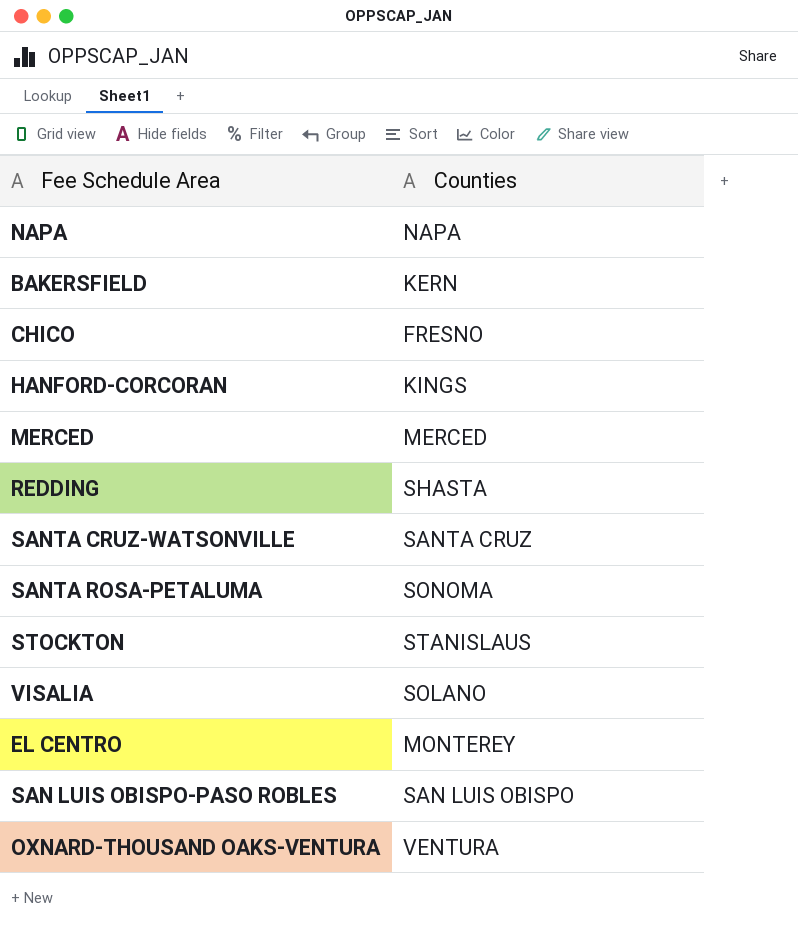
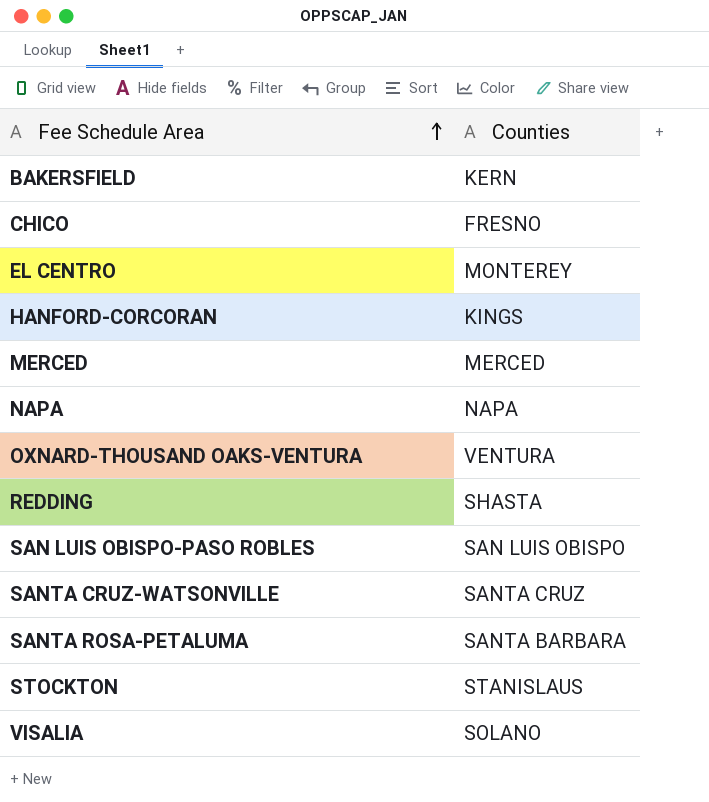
row order: none -> Fee Schedule Area ascending
SANTA ROSA-PETALUMA | Counties: SONOMA -> SANTA BARBARA

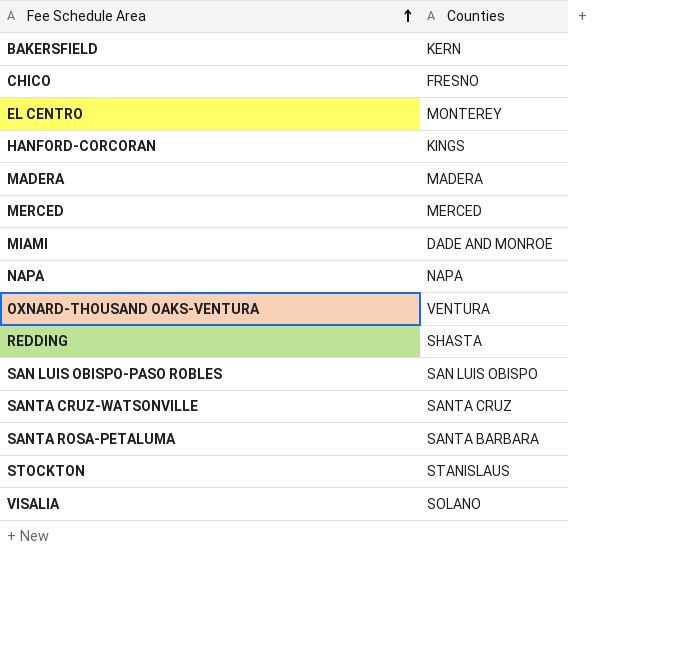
row MADERA: none -> MADERA
row MIAMI: none -> DADE AND MONROE

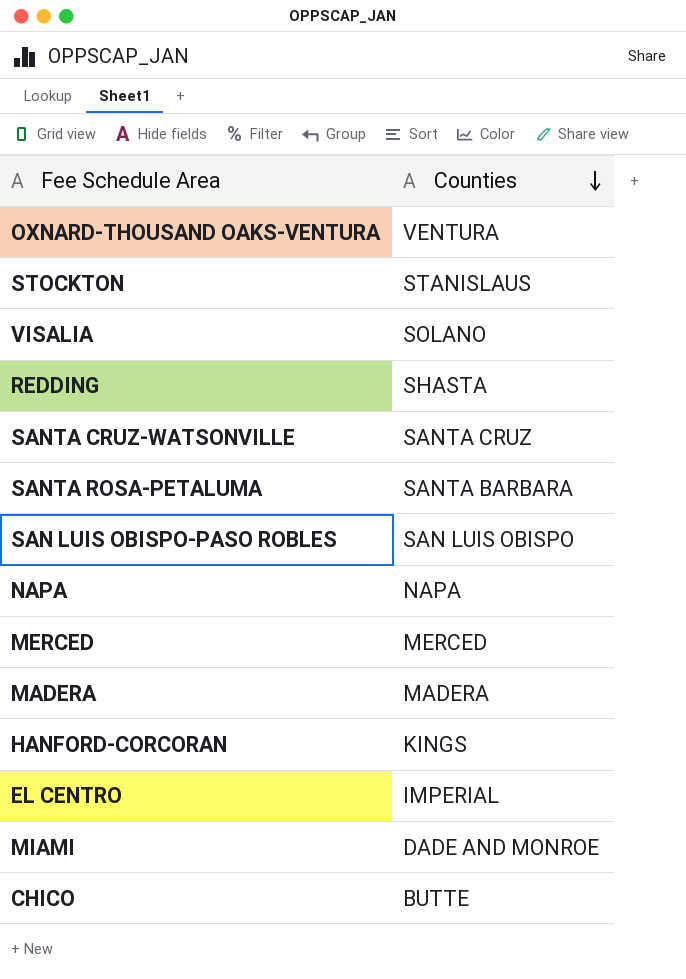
row order: Fee Schedule Area ascending -> Counties descending
row BAKERSFIELD: KERN -> none
EL CENTRO | Counties: MONTEREY -> IMPERIAL
CHICO | Counties: FRESNO -> BUTTE

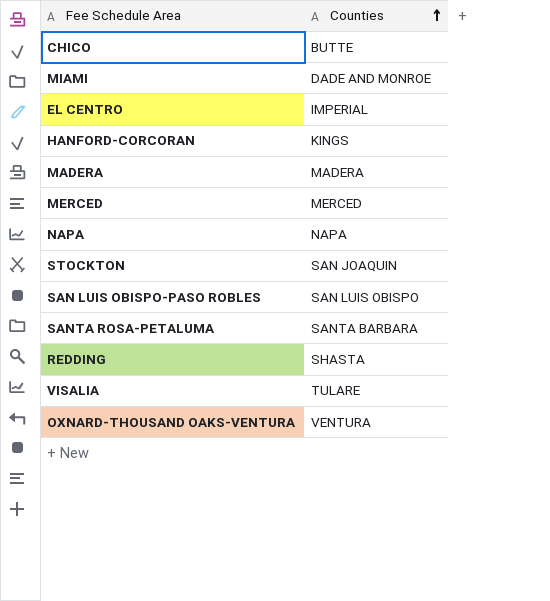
row order: Counties descending -> Counties ascending
row SANTA CRUZ-WATSONVILLE: SANTA CRUZ -> none
STOCKTON | Counties: STANISLAUS -> SAN JOAQUIN
VISALIA | Counties: SOLANO -> TULARE

